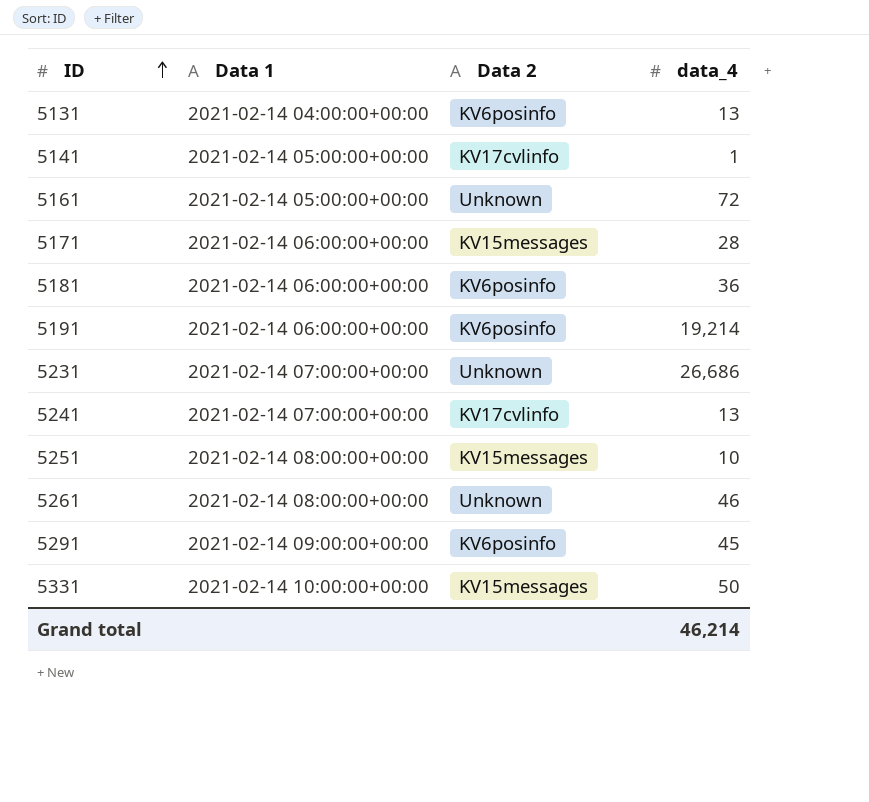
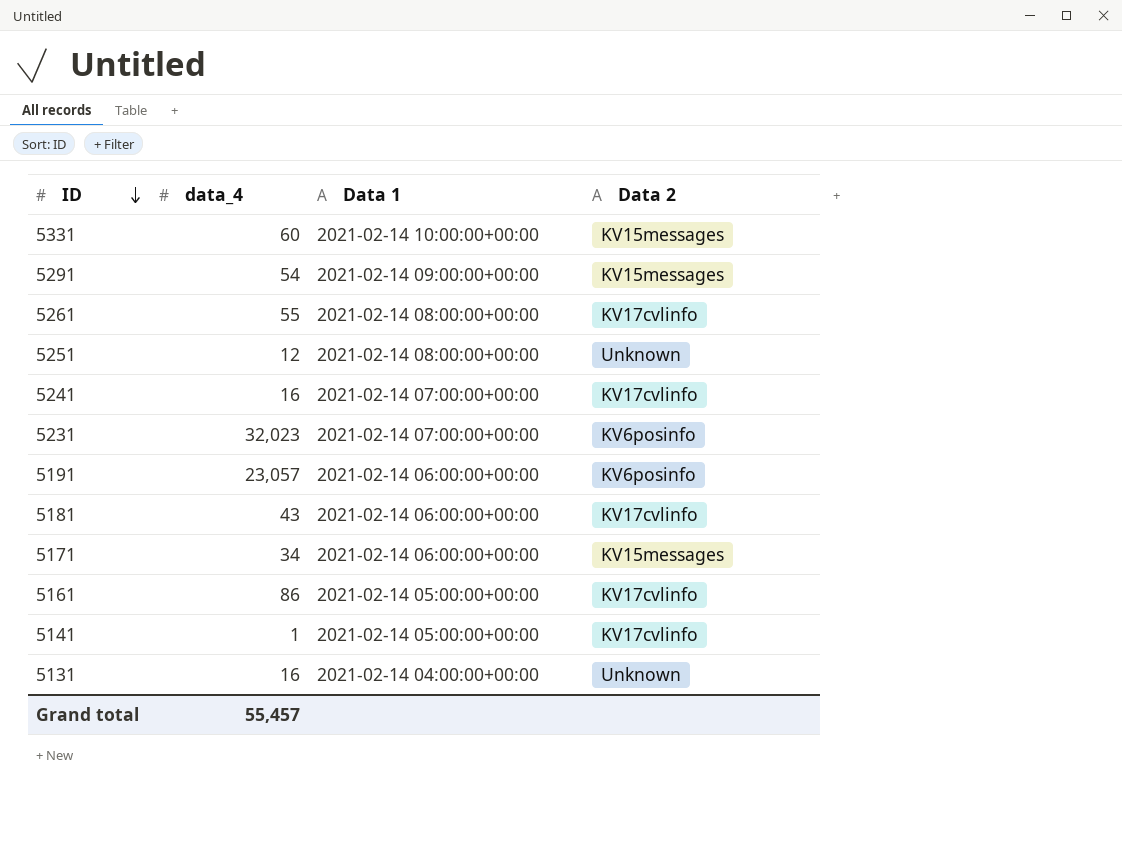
row order: ID ascending -> ID descending
column data_4 | position: 4 -> 2
5331 | data_4: 50 -> 60
5291 | data_4: 45 -> 54
5291 | Data 2: KV6posinfo -> KV15messages
5261 | data_4: 46 -> 55
5261 | Data 2: Unknown -> KV17cvlinfo
5251 | data_4: 10 -> 12
5251 | Data 2: KV15messages -> Unknown
5241 | data_4: 13 -> 16
5231 | data_4: 26,686 -> 32,023
5231 | Data 2: Unknown -> KV6posinfo
5191 | data_4: 19,214 -> 23,057
5181 | data_4: 36 -> 43
5181 | Data 2: KV6posinfo -> KV17cvlinfo
5171 | data_4: 28 -> 34
5161 | data_4: 72 -> 86
5161 | Data 2: Unknown -> KV17cvlinfo
5131 | data_4: 13 -> 16
5131 | Data 2: KV6posinfo -> Unknown
Grand total | data_4: 46,214 -> 55,457

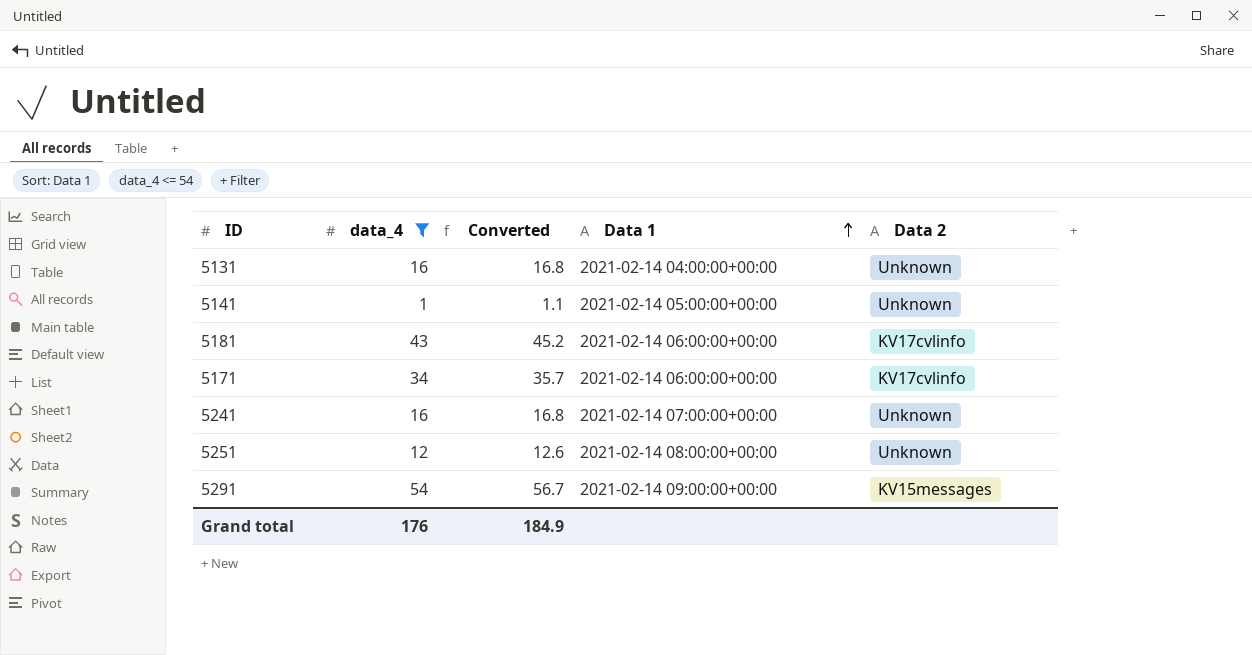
filter: none -> data_4 <= 54
row order: ID descending -> Data 1 ascending
column Converted | formula: none -> [data_4] * 1.05
5141 | Data 2: KV17cvlinfo -> Unknown
5171 | Data 2: KV15messages -> KV17cvlinfo
5241 | Data 2: KV17cvlinfo -> Unknown
Grand total | data_4: 55,457 -> 176

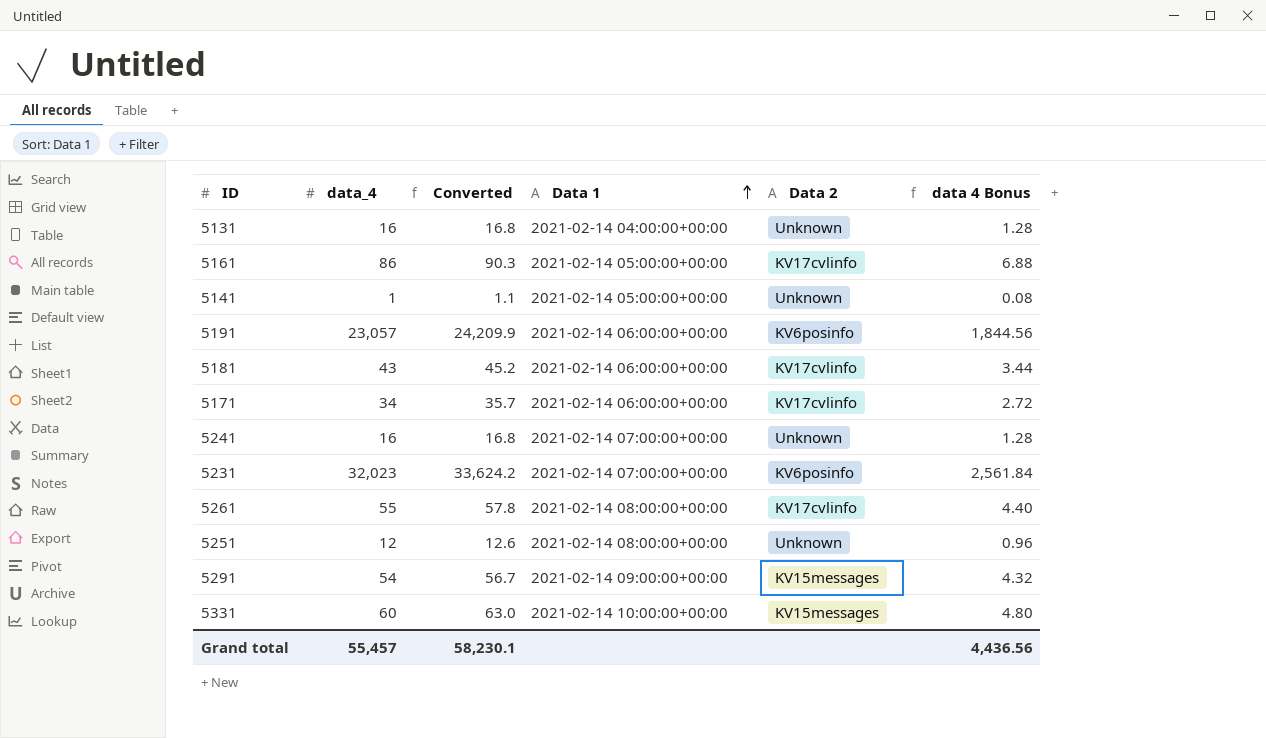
filter: data_4 <= 54 -> none
column data 4 Bonus | formula: none -> [data_4] * 0.08
Grand total | data_4: 176 -> 55,457
Grand total | Converted: 184.9 -> 58,230.1

